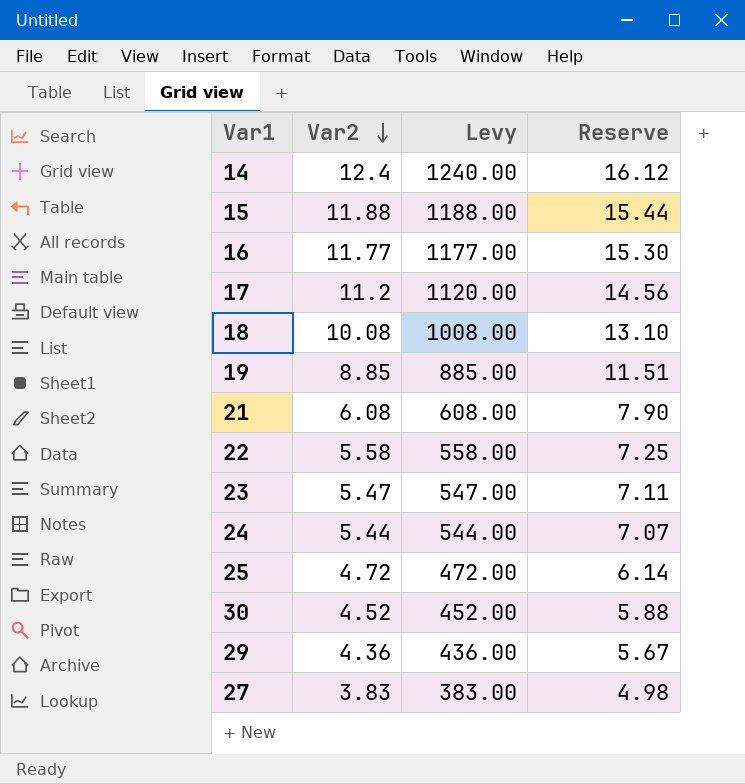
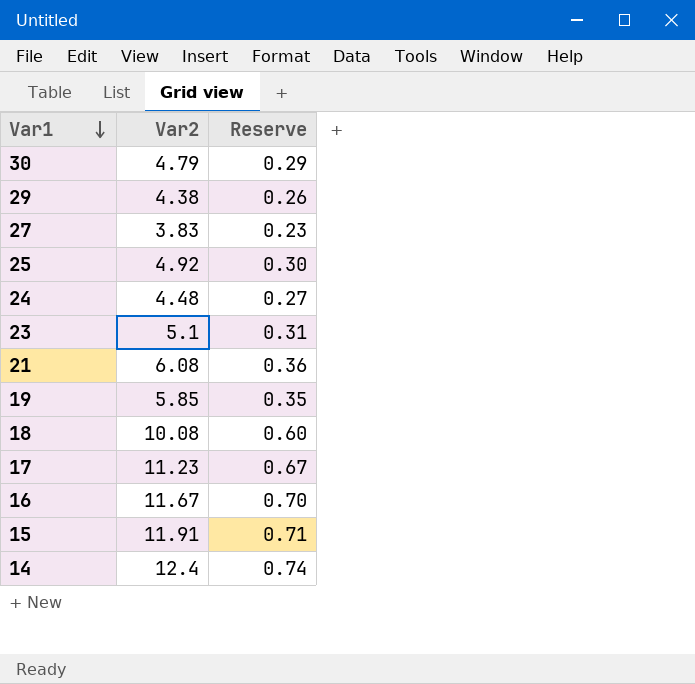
row order: Var2 descending -> Var1 descending
column Levy | formula: [Var2] * 100 -> none
column Reserve | formula: [Var2] * 1.3 -> [Var2] * 0.06
row 22: 5.58 | 558.00 | 7.25 -> none
30 | Var2: 4.52 -> 4.79
29 | Var2: 4.36 -> 4.38
25 | Var2: 4.72 -> 4.92
24 | Var2: 5.44 -> 4.48
23 | Var2: 5.47 -> 5.1
19 | Var2: 8.85 -> 5.85
17 | Var2: 11.2 -> 11.23
16 | Var2: 11.77 -> 11.67
15 | Var2: 11.88 -> 11.91

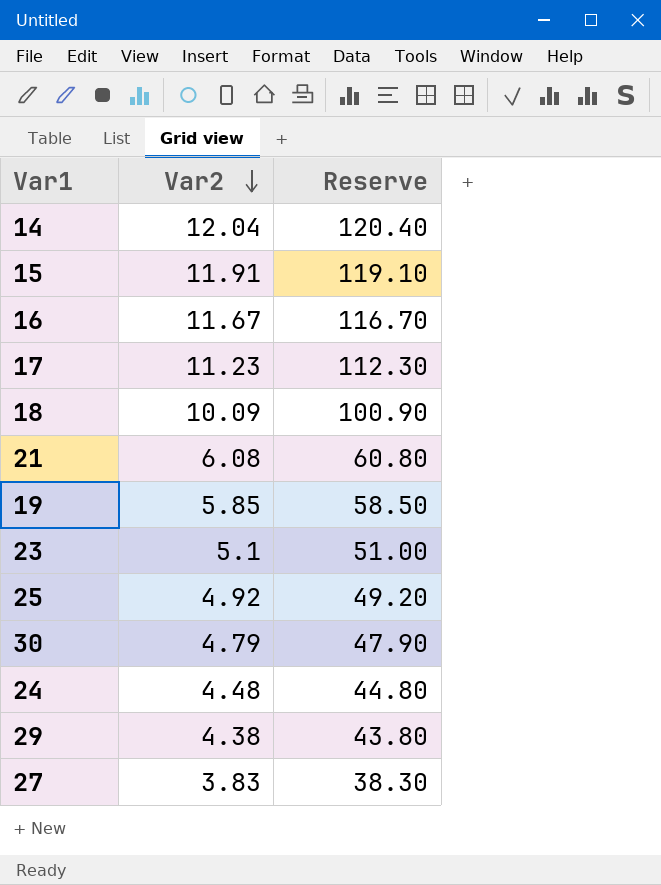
row order: Var1 descending -> Var2 descending
column Reserve | formula: [Var2] * 0.06 -> [Var2] * 10
14 | Var2: 12.4 -> 12.04
18 | Var2: 10.08 -> 10.09

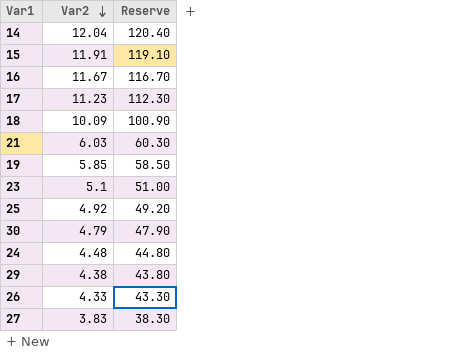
21 | Var2: 6.08 -> 6.03
21 | Reserve: 60.80 -> 60.30
row 26: none -> 4.33 | 43.30

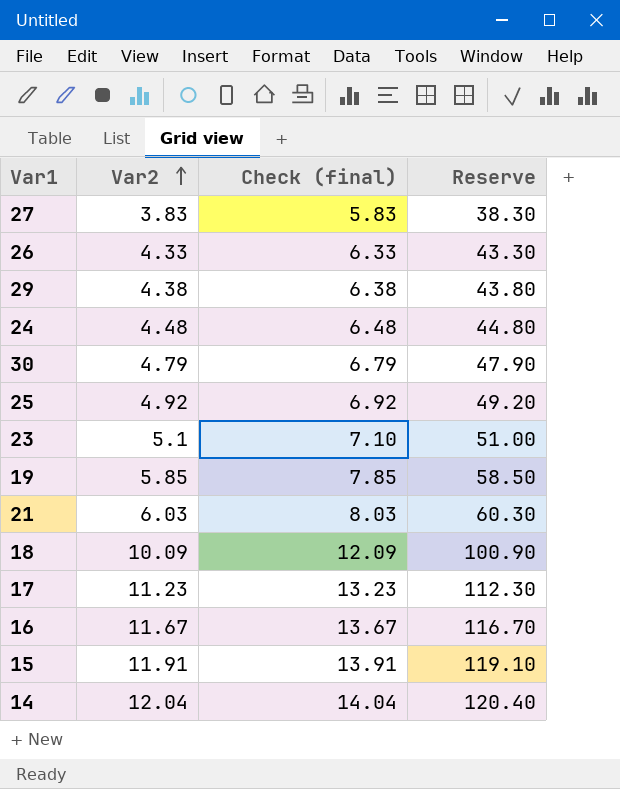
row order: Var2 descending -> Var2 ascending
column Check (final) | formula: none -> [Var2] + 2

